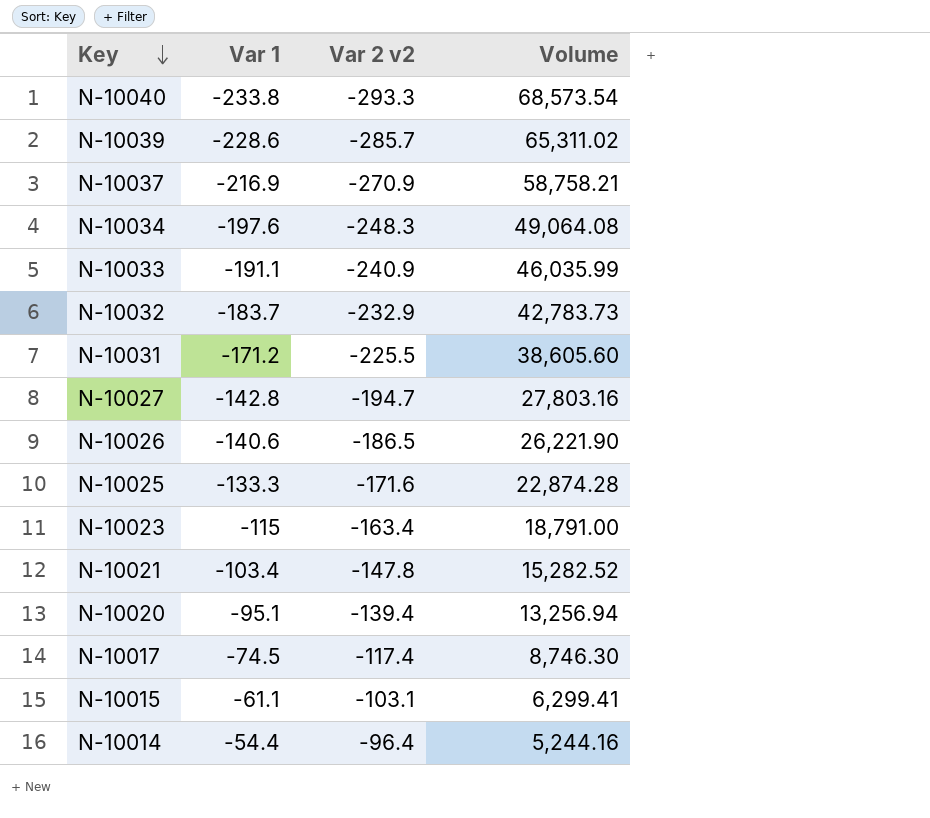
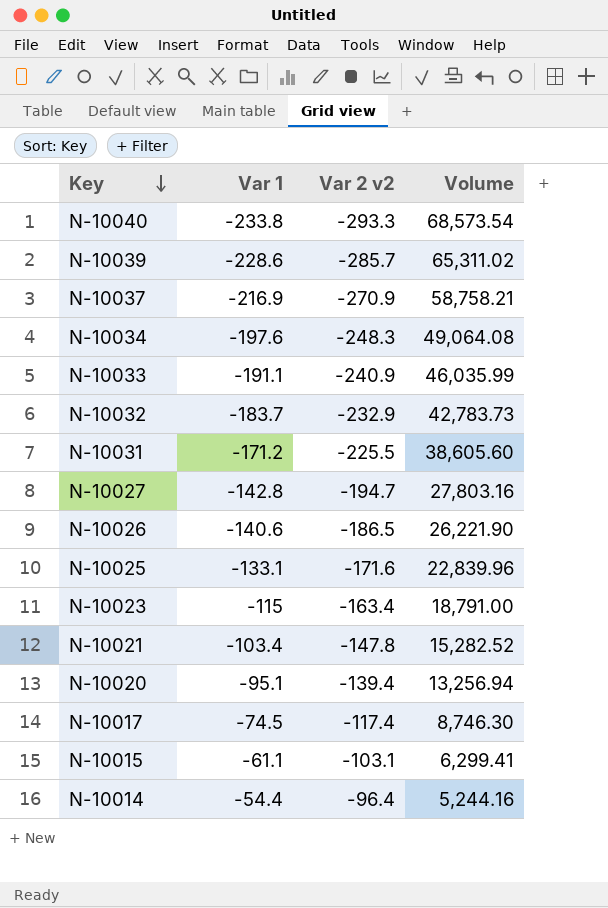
N-10025 | Var 1: -133.3 -> -133.1
N-10025 | Volume: 22,874.28 -> 22,839.96

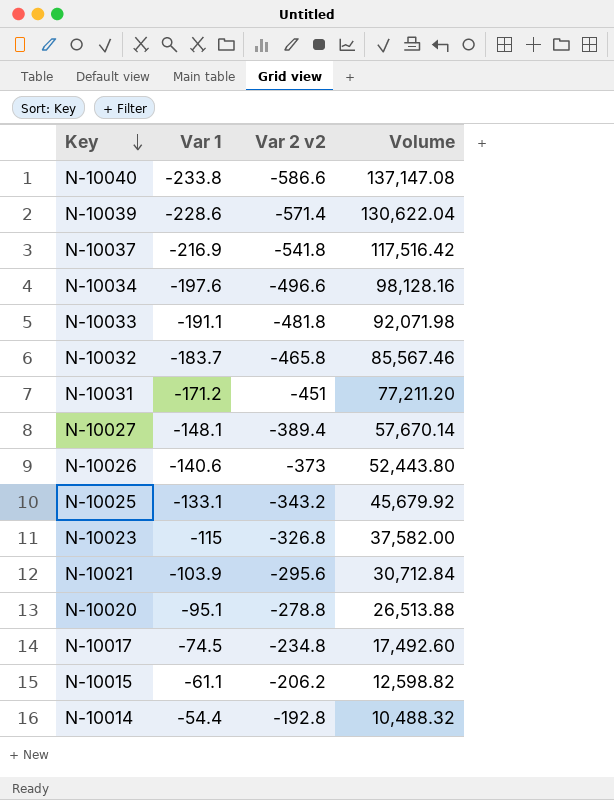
N-10040 | Var 2 v2: -293.3 -> -586.6
N-10040 | Volume: 68,573.54 -> 137,147.08
N-10039 | Var 2 v2: -285.7 -> -571.4
N-10039 | Volume: 65,311.02 -> 130,622.04
N-10037 | Var 2 v2: -270.9 -> -541.8
N-10037 | Volume: 58,758.21 -> 117,516.42
N-10034 | Var 2 v2: -248.3 -> -496.6
N-10034 | Volume: 49,064.08 -> 98,128.16
N-10033 | Var 2 v2: -240.9 -> -481.8
N-10033 | Volume: 46,035.99 -> 92,071.98
N-10032 | Var 2 v2: -232.9 -> -465.8
N-10032 | Volume: 42,783.73 -> 85,567.46
N-10031 | Var 2 v2: -225.5 -> -451
N-10031 | Volume: 38,605.60 -> 77,211.20
N-10027 | Var 1: -142.8 -> -148.1
N-10027 | Var 2 v2: -194.7 -> -389.4
N-10027 | Volume: 27,803.16 -> 57,670.14
N-10026 | Var 2 v2: -186.5 -> -373
N-10026 | Volume: 26,221.90 -> 52,443.80
N-10025 | Var 2 v2: -171.6 -> -343.2
N-10025 | Volume: 22,839.96 -> 45,679.92
N-10023 | Var 2 v2: -163.4 -> -326.8
N-10023 | Volume: 18,791.00 -> 37,582.00
N-10021 | Var 1: -103.4 -> -103.9
N-10021 | Var 2 v2: -147.8 -> -295.6
N-10021 | Volume: 15,282.52 -> 30,712.84
N-10020 | Var 2 v2: -139.4 -> -278.8
N-10020 | Volume: 13,256.94 -> 26,513.88
N-10017 | Var 2 v2: -117.4 -> -234.8
N-10017 | Volume: 8,746.30 -> 17,492.60
N-10015 | Var 2 v2: -103.1 -> -206.2
N-10015 | Volume: 6,299.41 -> 12,598.82
N-10014 | Var 2 v2: -96.4 -> -192.8
N-10014 | Volume: 5,244.16 -> 10,488.32

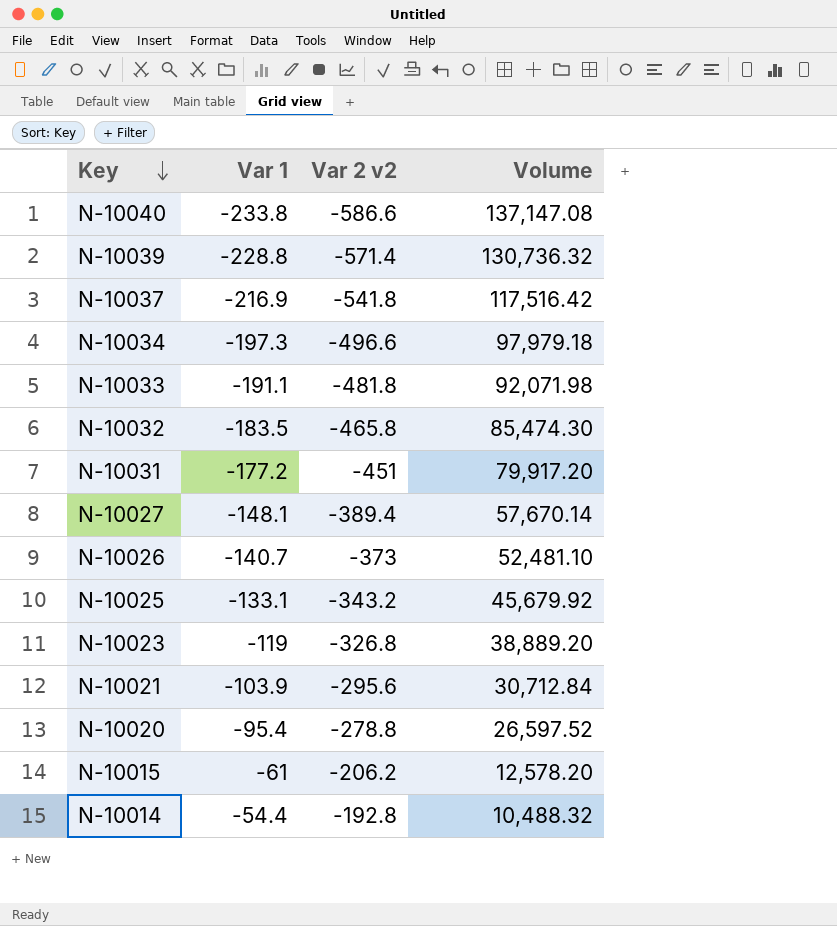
row N-10017: -74.5 | -234.8 | 17,492.60 -> none
N-10039 | Var 1: -228.6 -> -228.8
N-10039 | Volume: 130,622.04 -> 130,736.32
N-10034 | Var 1: -197.6 -> -197.3
N-10034 | Volume: 98,128.16 -> 97,979.18
N-10032 | Var 1: -183.7 -> -183.5
N-10032 | Volume: 85,567.46 -> 85,474.30
N-10031 | Var 1: -171.2 -> -177.2
N-10031 | Volume: 77,211.20 -> 79,917.20
N-10026 | Var 1: -140.6 -> -140.7
N-10026 | Volume: 52,443.80 -> 52,481.10
N-10023 | Var 1: -115 -> -119
N-10023 | Volume: 37,582.00 -> 38,889.20
N-10020 | Var 1: -95.1 -> -95.4
N-10020 | Volume: 26,513.88 -> 26,597.52
N-10015 | Var 1: -61.1 -> -61
N-10015 | Volume: 12,598.82 -> 12,578.20

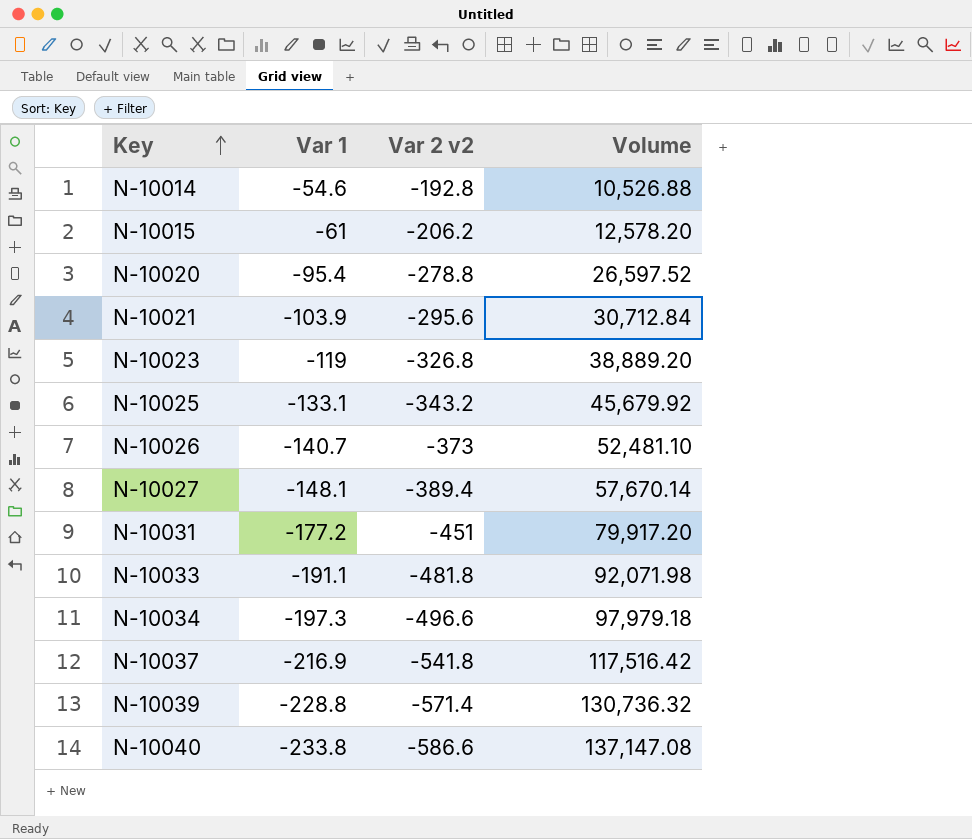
row order: Key descending -> Key ascending
row N-10032: -183.5 | -465.8 | 85,474.30 -> none
N-10014 | Var 1: -54.4 -> -54.6
N-10014 | Volume: 10,488.32 -> 10,526.88

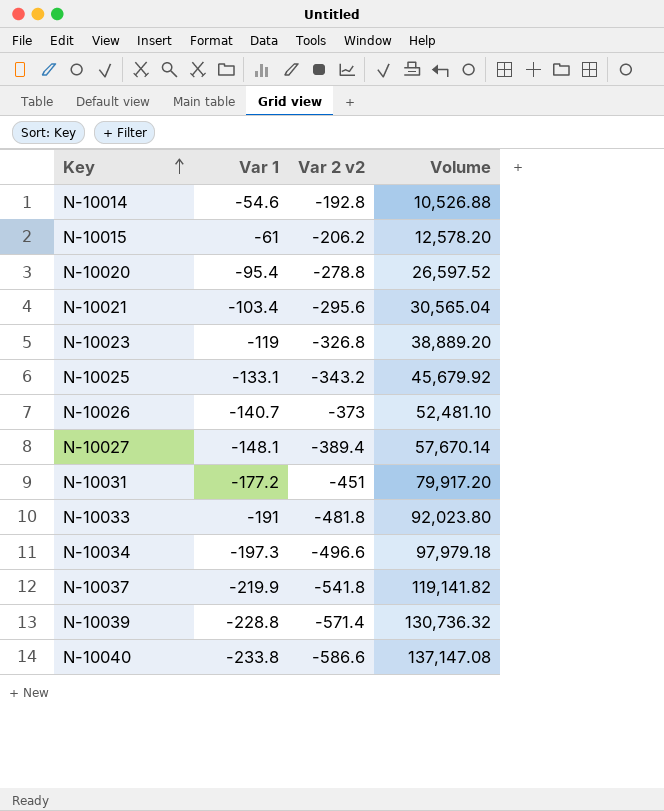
N-10021 | Var 1: -103.9 -> -103.4
N-10021 | Volume: 30,712.84 -> 30,565.04
N-10033 | Var 1: -191.1 -> -191
N-10033 | Volume: 92,071.98 -> 92,023.80
N-10037 | Var 1: -216.9 -> -219.9
N-10037 | Volume: 117,516.42 -> 119,141.82

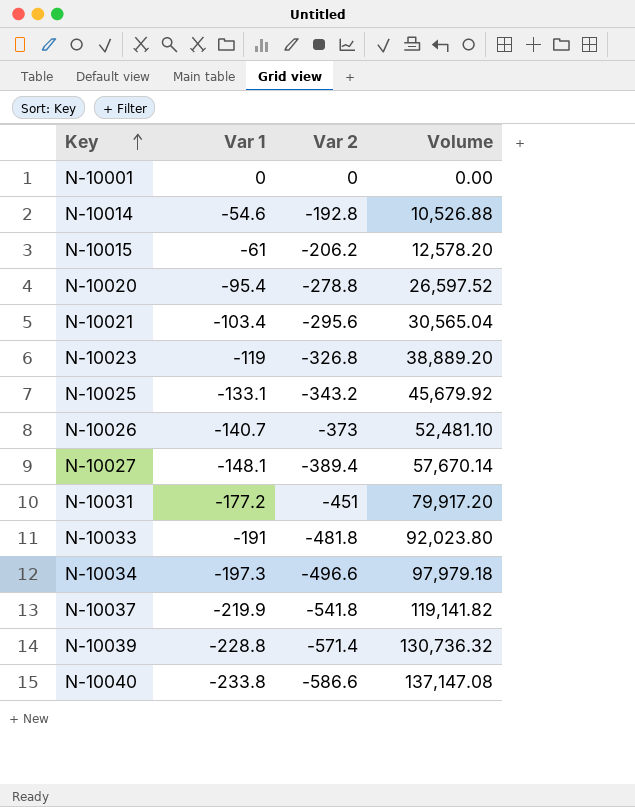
column name: Var 2 v2 -> Var 2
row N-10001: none -> 0 | 0 | 0.00

